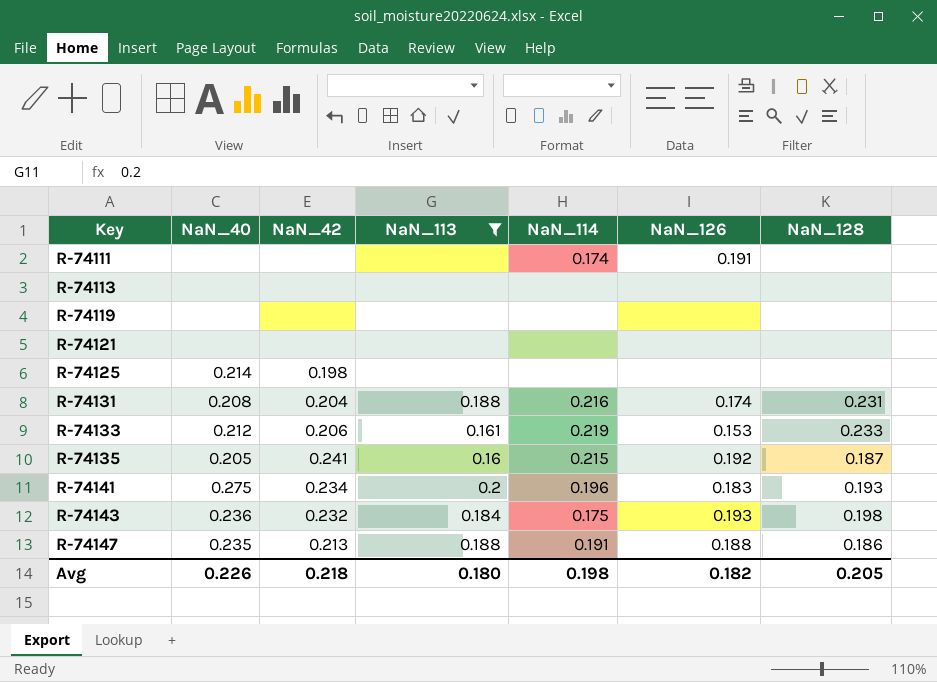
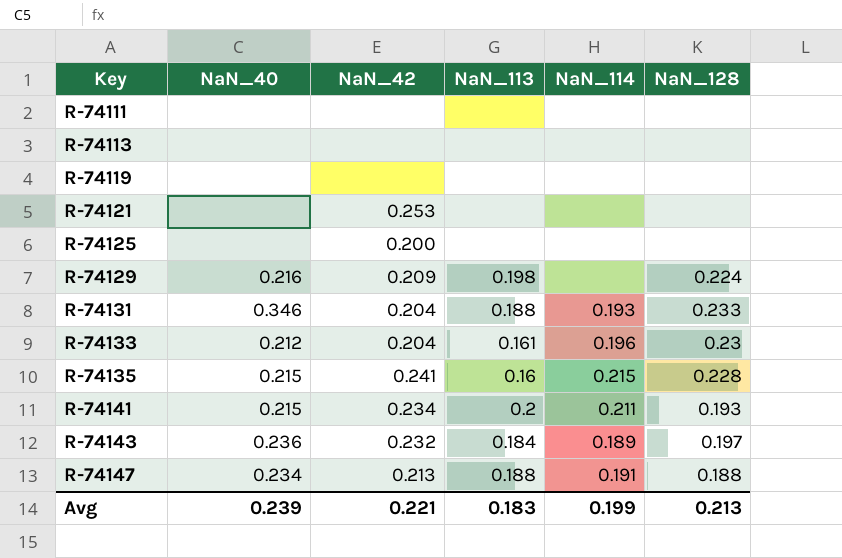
filter: NaN_113 != 0.198 -> none
column NaN_126 | position: 6 -> none
R-74111 | NaN_114: 0.174 -> none
R-74121 | NaN_42: none -> 0.253
R-74125 | NaN_40: 0.214 -> none
R-74125 | NaN_42: 0.198 -> 0.200
R-74131 | NaN_40: 0.208 -> 0.346
R-74131 | NaN_114: 0.216 -> 0.193
R-74131 | NaN_128: 0.231 -> 0.233
R-74133 | NaN_42: 0.206 -> 0.204
R-74133 | NaN_114: 0.219 -> 0.196
R-74133 | NaN_128: 0.233 -> 0.23
R-74135 | NaN_40: 0.205 -> 0.215
R-74135 | NaN_128: 0.187 -> 0.228
R-74141 | NaN_40: 0.275 -> 0.215
R-74141 | NaN_114: 0.196 -> 0.211
R-74143 | NaN_114: 0.175 -> 0.189
R-74143 | NaN_128: 0.198 -> 0.197
R-74147 | NaN_40: 0.235 -> 0.234
R-74147 | NaN_128: 0.186 -> 0.188
Avg | NaN_40: 0.226 -> 0.239
Avg | NaN_42: 0.218 -> 0.221
Avg | NaN_113: 0.180 -> 0.183
Avg | NaN_114: 0.198 -> 0.199
Avg | NaN_128: 0.205 -> 0.213

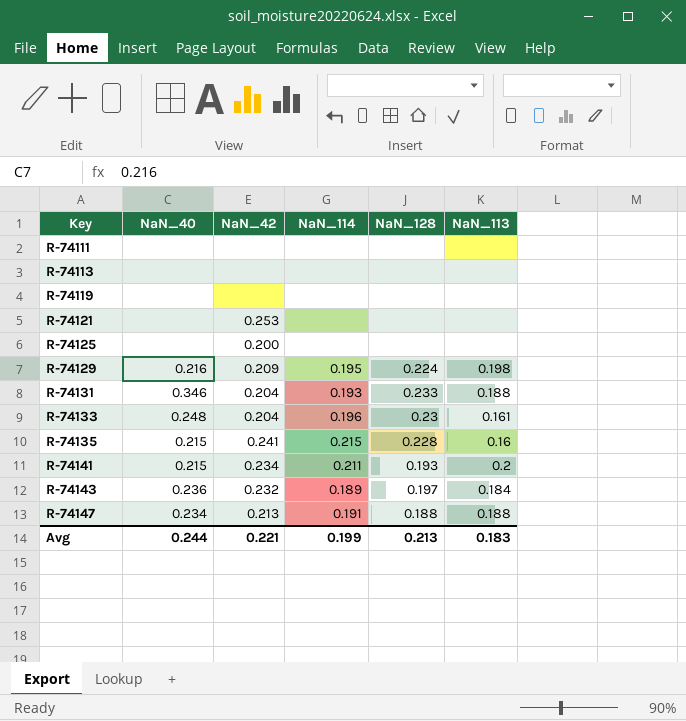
column NaN_113 | position: 4 -> 6
R-74129 | NaN_114: none -> 0.195
R-74133 | NaN_40: 0.212 -> 0.248
Avg | NaN_40: 0.239 -> 0.244

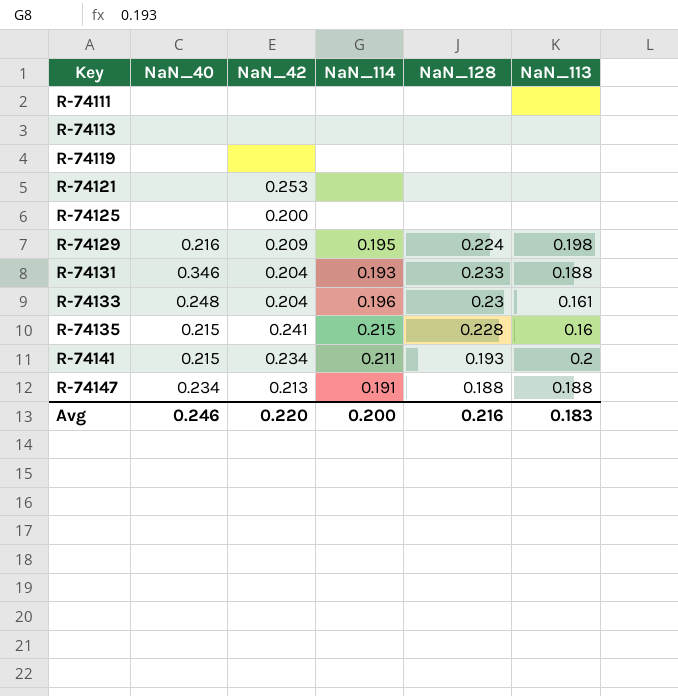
row R-74143: 0.236 | 0.232 | 0.189 | 0.197 | 0.184 -> none
Avg | NaN_40: 0.244 -> 0.246
Avg | NaN_42: 0.221 -> 0.220
Avg | NaN_114: 0.199 -> 0.200
Avg | NaN_128: 0.213 -> 0.216

